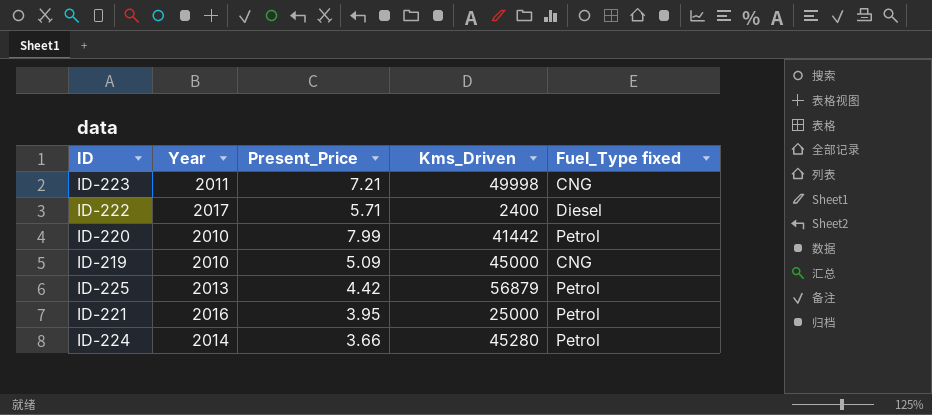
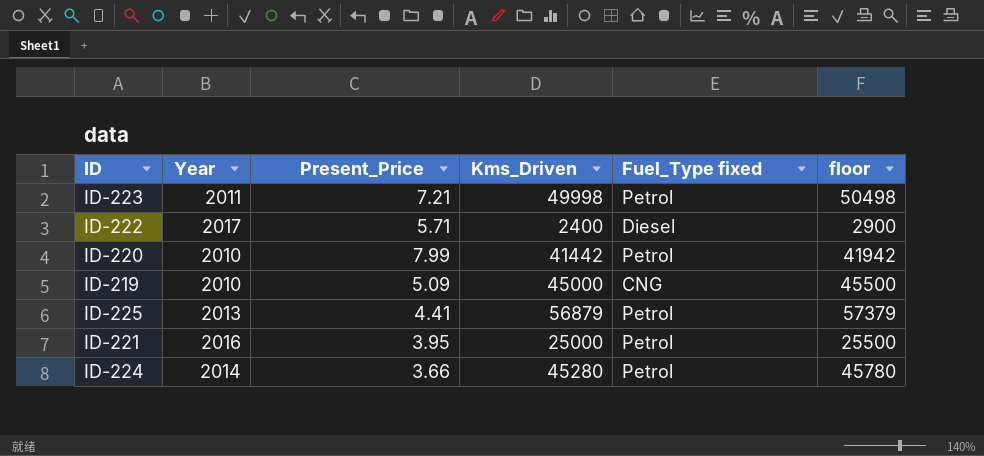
column floor | formula: none -> [Kms_Driven] + 500
ID-223 | Fuel_Type fixed: CNG -> Petrol
ID-225 | Present_Price: 4.42 -> 4.41

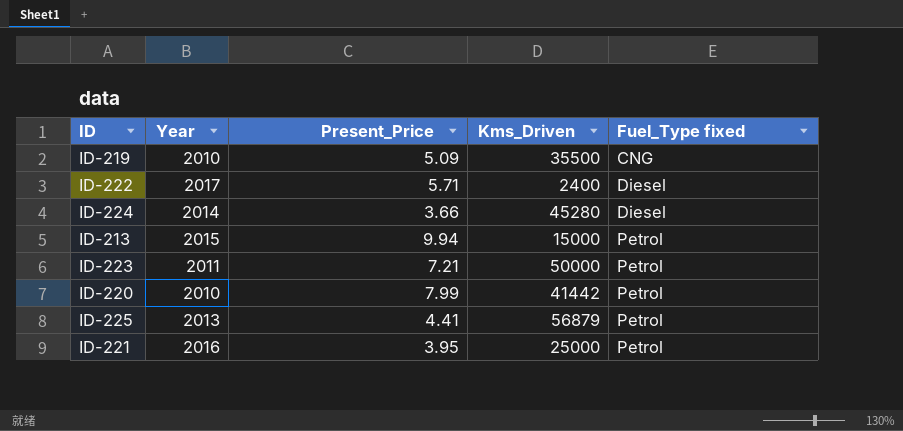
row order: none -> Fuel_Type fixed ascending
column floor | formula: [Kms_Driven] + 500 -> none
ID-219 | Kms_Driven: 45000 -> 35500
ID-224 | Fuel_Type fixed: Petrol -> Diesel
row ID-213: none -> 2015 | 9.94 | 15000 | Petrol
ID-223 | Kms_Driven: 49998 -> 50000

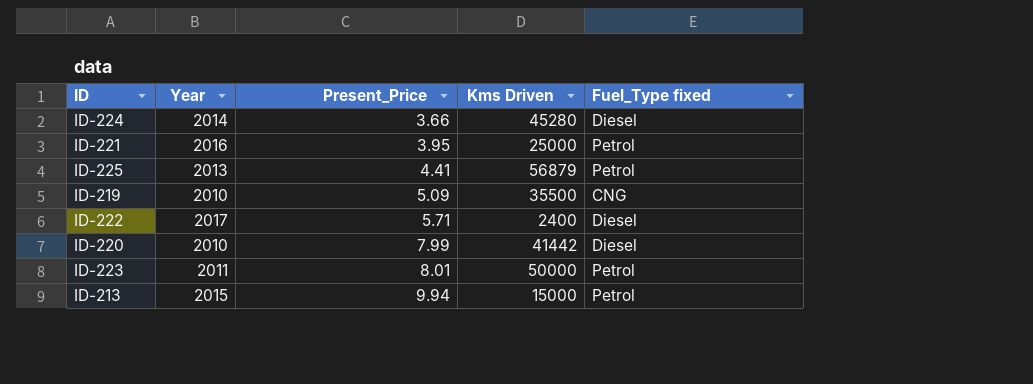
row order: Fuel_Type fixed ascending -> Present_Price ascending
column name: Kms_Driven -> Kms Driven
ID-220 | Fuel_Type fixed: Petrol -> Diesel
ID-223 | Present_Price: 7.21 -> 8.01

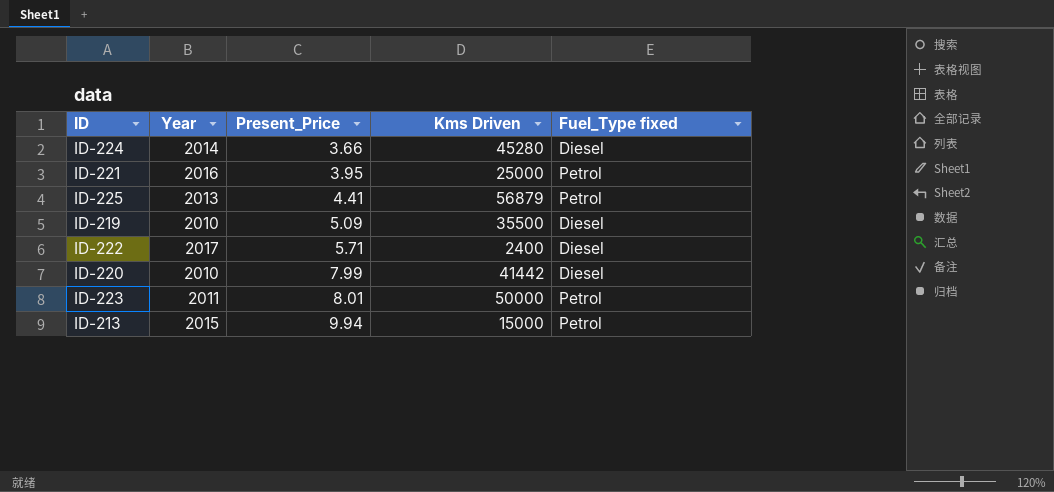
ID-219 | Fuel_Type fixed: CNG -> Diesel

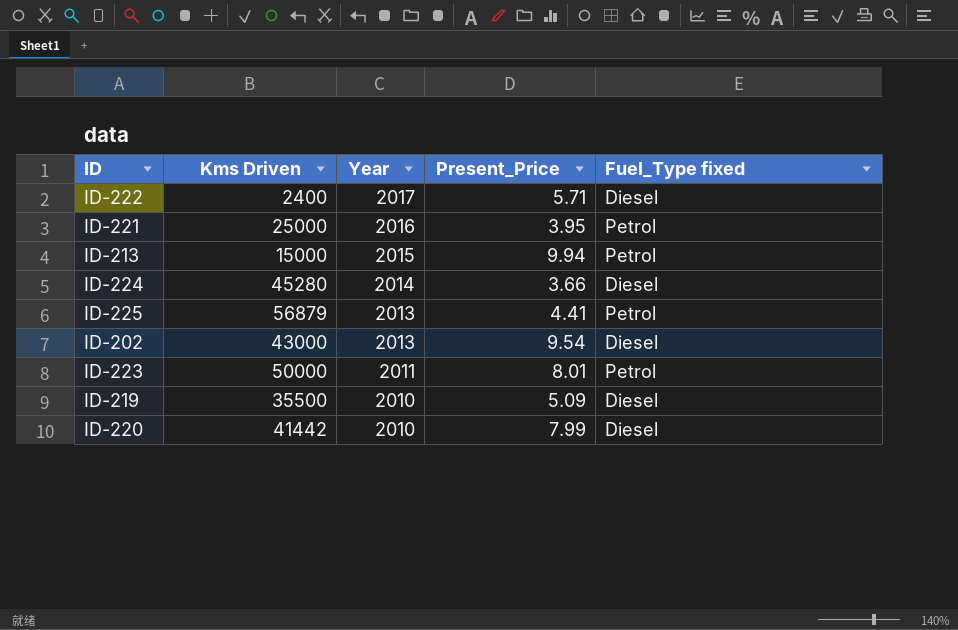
row order: Present_Price ascending -> Year descending
column Kms Driven | position: 4 -> 2
row ID-202: none -> 43000 | 2013 | 9.54 | Diesel

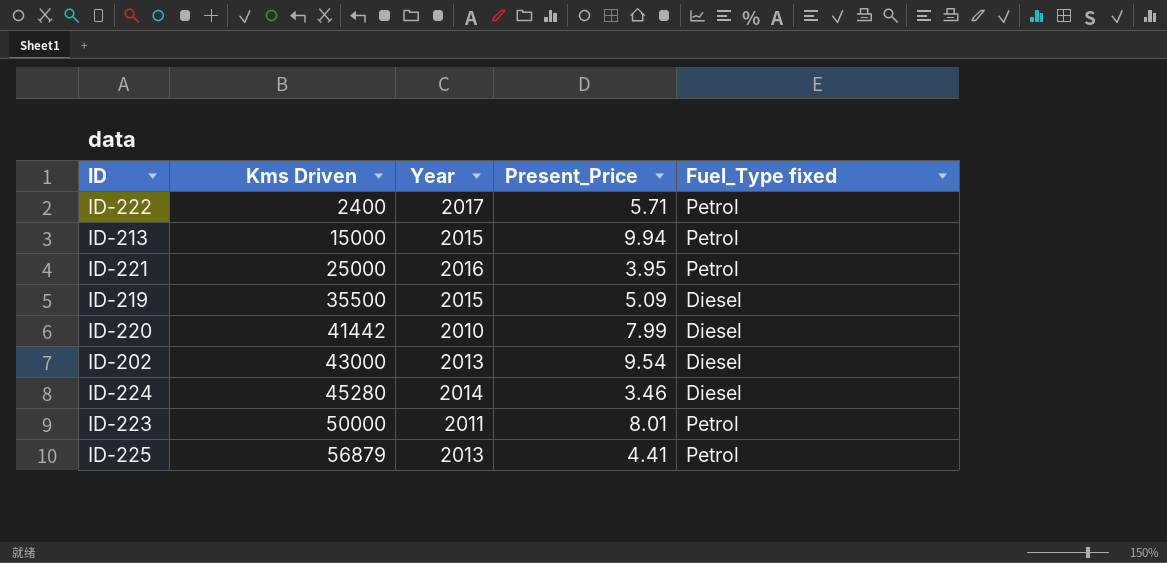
row order: Year descending -> Kms Driven ascending
ID-222 | Fuel_Type fixed: Diesel -> Petrol
ID-219 | Year: 2010 -> 2015
ID-224 | Present_Price: 3.66 -> 3.46

